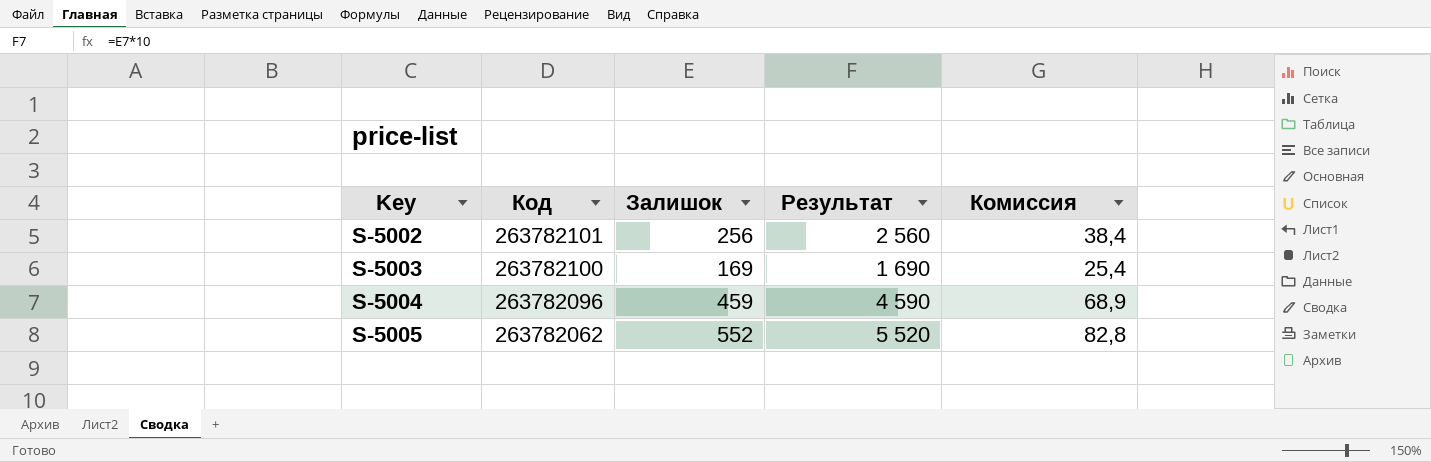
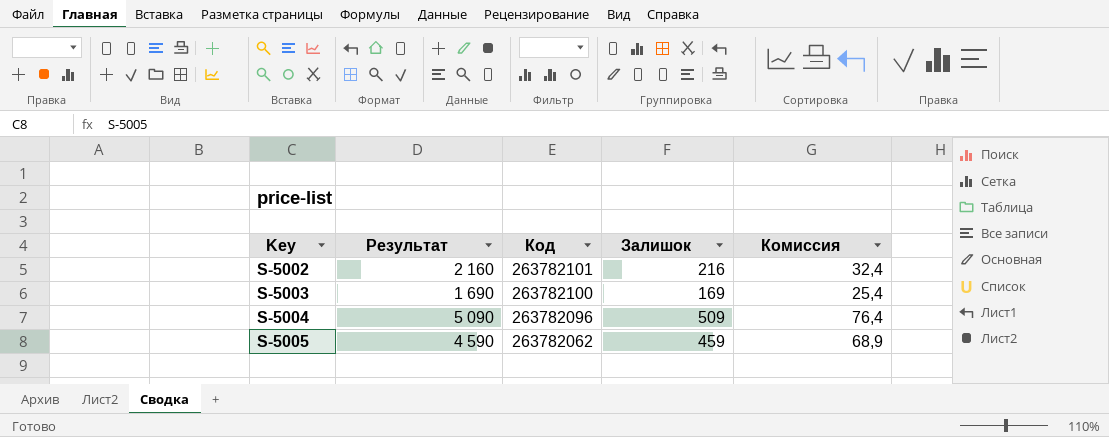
column Результат | position: 4 -> 2
S-5002 | Результат: 2 560 -> 2 160
S-5002 | Залишок: 256 -> 216
S-5002 | Комиссия: 38,4 -> 32,4
S-5004 | Результат: 4 590 -> 5 090
S-5004 | Залишок: 459 -> 509
S-5004 | Комиссия: 68,9 -> 76,4
S-5005 | Результат: 5 520 -> 4 590
S-5005 | Залишок: 552 -> 459
S-5005 | Комиссия: 82,8 -> 68,9

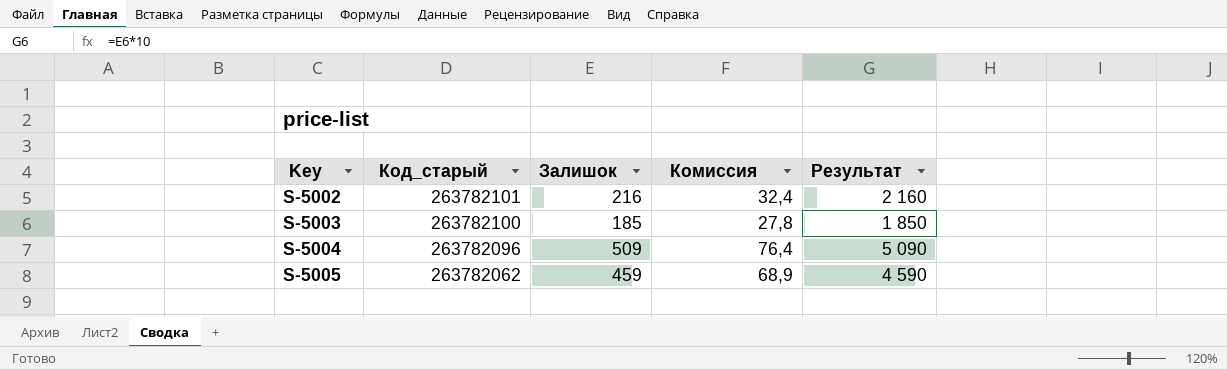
column name: Код -> Код_старый
column Результат | position: 2 -> 5
S-5003 | Залишок: 169 -> 185
S-5003 | Комиссия: 25,4 -> 27,8
S-5003 | Результат: 1 690 -> 1 850

